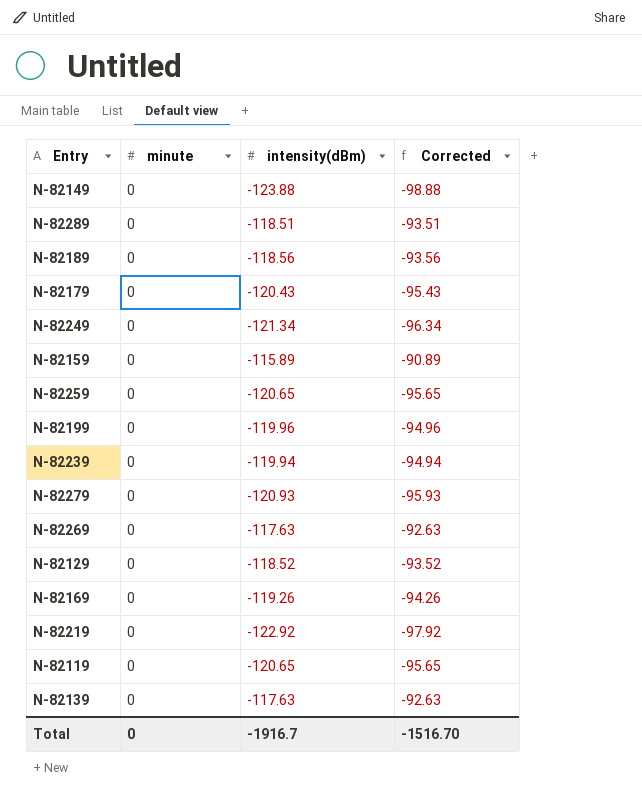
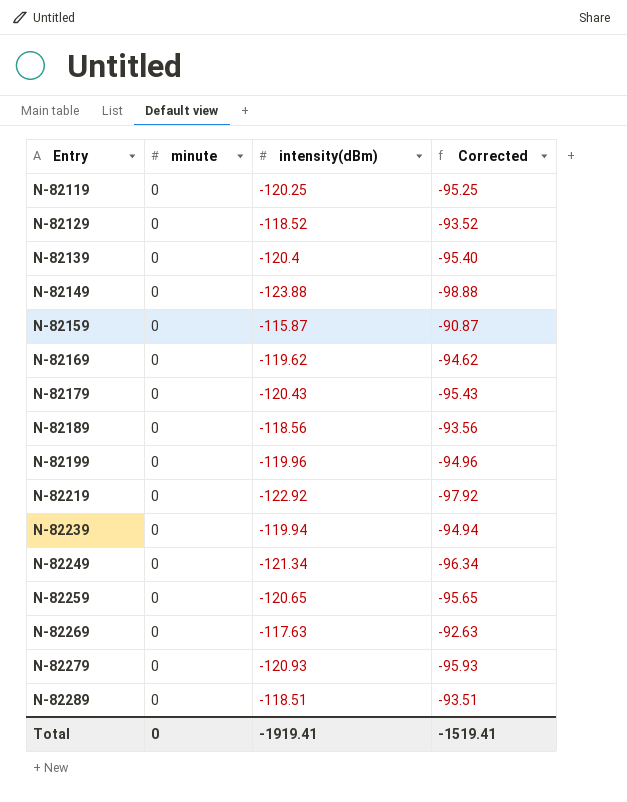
row order: none -> Entry ascending
N-82119 | intensity(dBm): -120.65 -> -120.25
N-82119 | Corrected: -95.65 -> -95.25
N-82139 | intensity(dBm): -117.63 -> -120.4
N-82139 | Corrected: -92.63 -> -95.40
N-82159 | intensity(dBm): -115.89 -> -115.87
N-82159 | Corrected: -90.89 -> -90.87
N-82169 | intensity(dBm): -119.26 -> -119.62
N-82169 | Corrected: -94.26 -> -94.62
Total | intensity(dBm): -1916.7 -> -1919.41
Total | Corrected: -1516.70 -> -1519.41

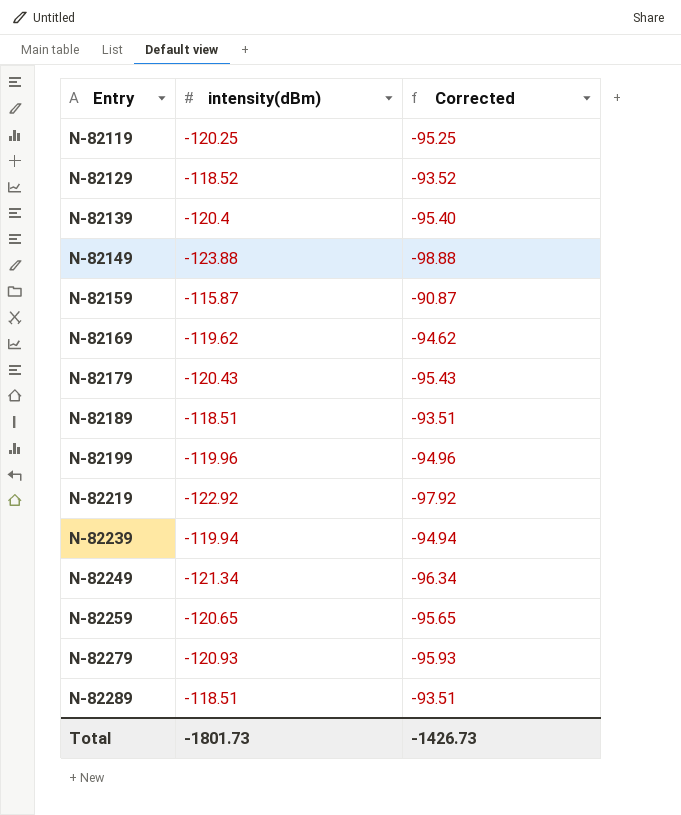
column minute | position: 2 -> none
row N-82269: 0 | -117.63 | -92.63 -> none
N-82189 | intensity(dBm): -118.56 -> -118.51
N-82189 | Corrected: -93.56 -> -93.51
Total | intensity(dBm): -1919.41 -> -1801.73
Total | Corrected: -1519.41 -> -1426.73

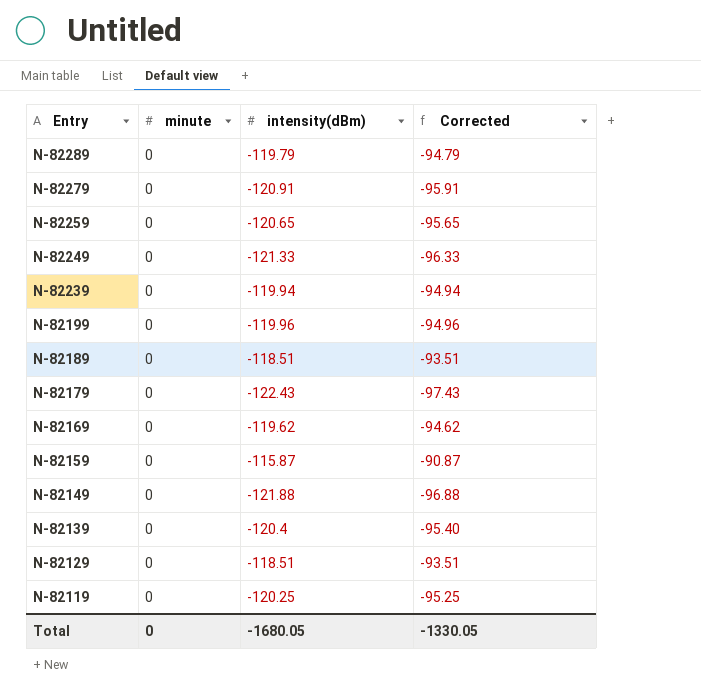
row order: Entry ascending -> Entry descending
column minute | position: none -> 2
row N-82219: -122.92 | -97.92 -> none
N-82289 | intensity(dBm): -118.51 -> -119.79
N-82289 | Corrected: -93.51 -> -94.79
N-82279 | intensity(dBm): -120.93 -> -120.91
N-82279 | Corrected: -95.93 -> -95.91
N-82249 | intensity(dBm): -121.34 -> -121.33
N-82249 | Corrected: -96.34 -> -96.33
N-82179 | intensity(dBm): -120.43 -> -122.43
N-82179 | Corrected: -95.43 -> -97.43
N-82149 | intensity(dBm): -123.88 -> -121.88
N-82149 | Corrected: -98.88 -> -96.88
N-82129 | intensity(dBm): -118.52 -> -118.51
N-82129 | Corrected: -93.52 -> -93.51
Total | intensity(dBm): -1801.73 -> -1680.05
Total | Corrected: -1426.73 -> -1330.05

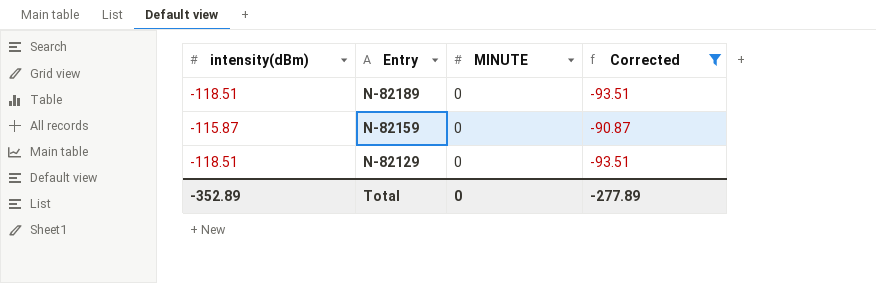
filter: none -> Corrected >= -93.51
column intensity(dBm) | position: 3 -> 1
column name: minute -> MINUTE
Total | intensity(dBm): -1680.05 -> -352.89
Total | Corrected: -1330.05 -> -277.89

